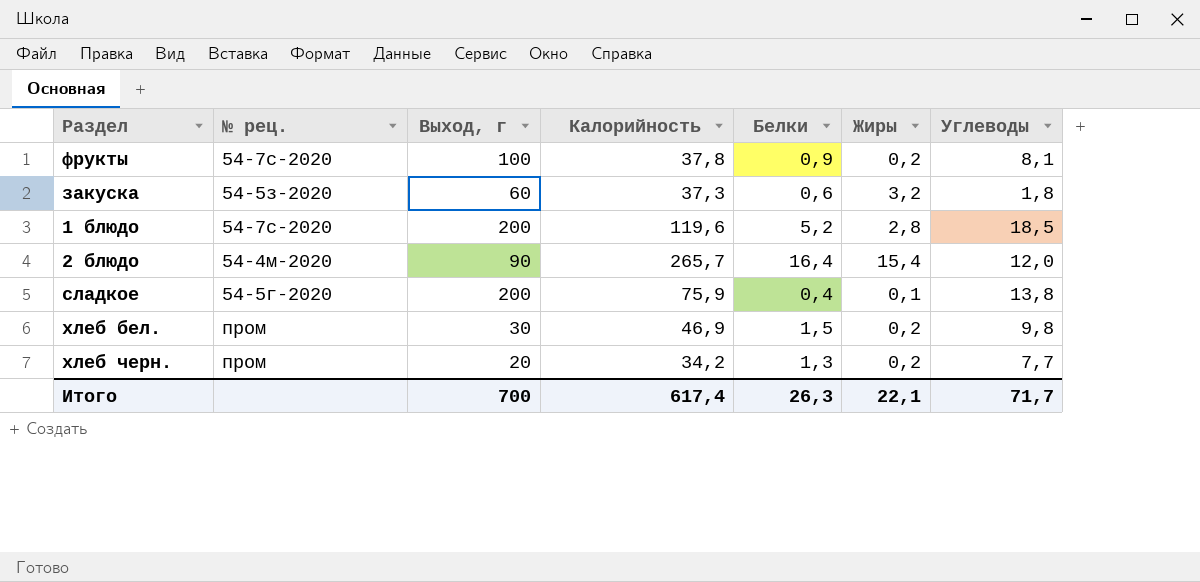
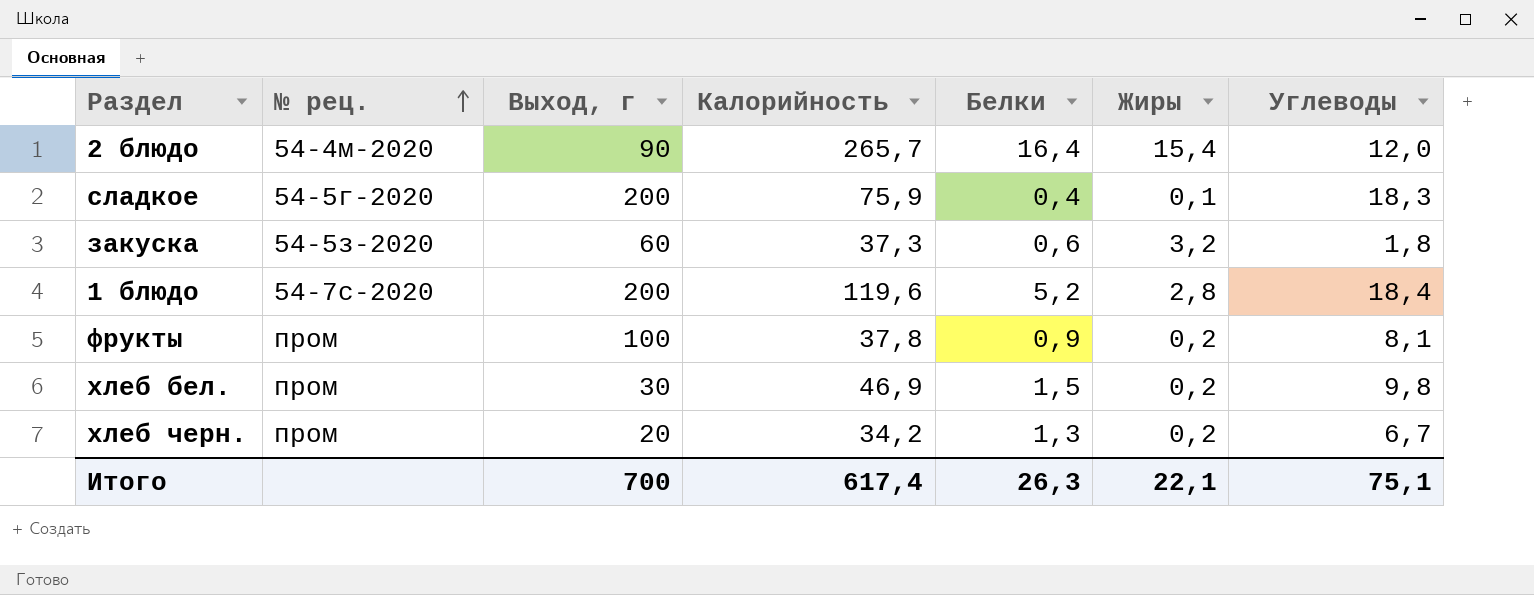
row order: none -> № рец. ascending
сладкое | Углеводы: 13,8 -> 18,3
1 блюдо | Углеводы: 18,5 -> 18,4
фрукты | № рец.: 54-7с-2020 -> пром
хлеб черн. | Углеводы: 7,7 -> 6,7
Итого | Углеводы: 71,7 -> 75,1

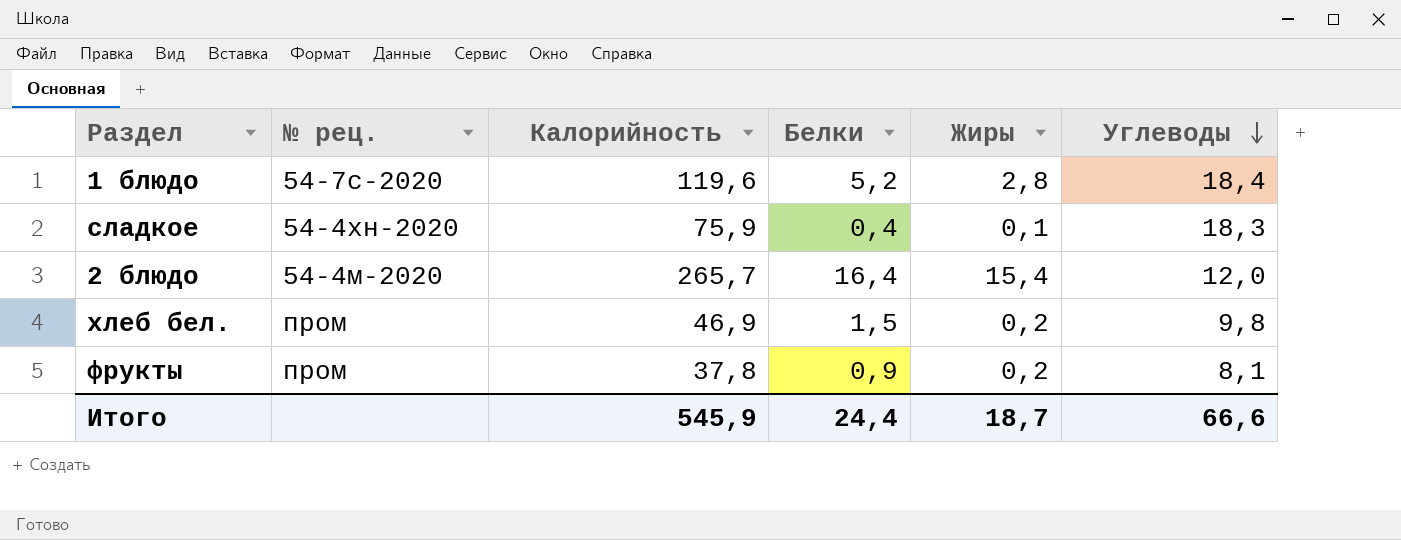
row order: № рец. ascending -> Углеводы descending
column Выход, г | position: 3 -> none
row закуска: 54-5з-2020 | 60 | 37,3 | 0,6 | 3,2 | 1,8 -> none
row хлеб черн.: пром | 20 | 34,2 | 1,3 | 0,2 | 6,7 -> none
сладкое | № рец.: 54-5г-2020 -> 54-4хн-2020
Итого | Калорийность: 617,4 -> 545,9
Итого | Белки: 26,3 -> 24,4
Итого | Жиры: 22,1 -> 18,7
Итого | Углеводы: 75,1 -> 66,6

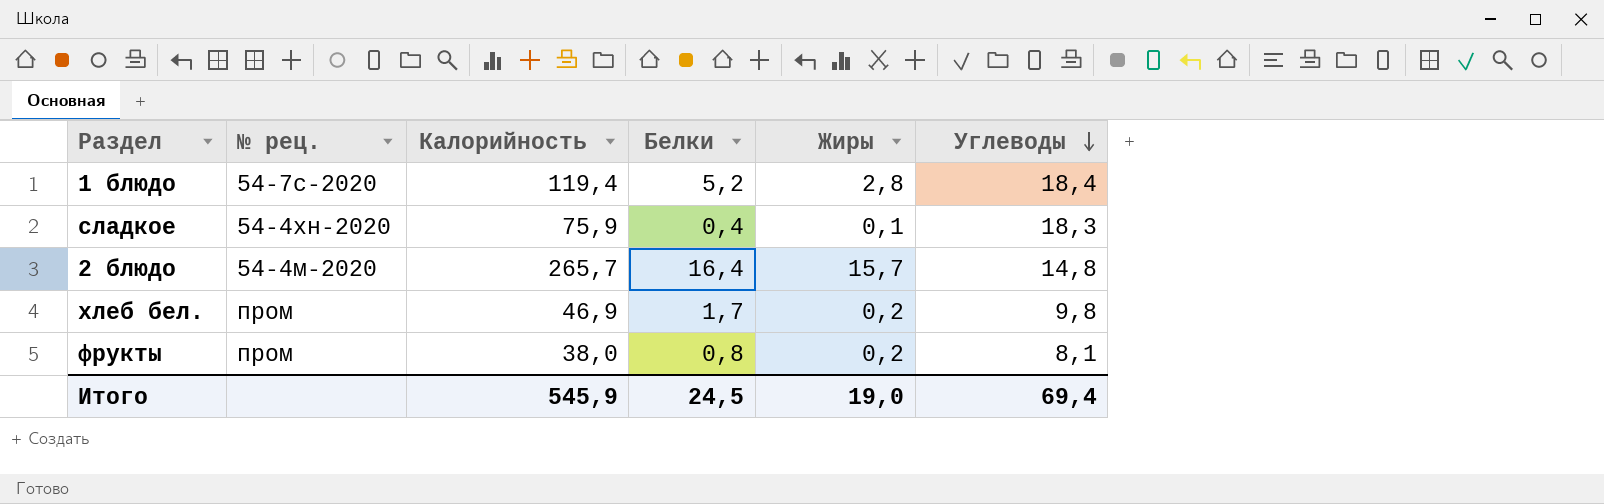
1 блюдо | Калорийность: 119,6 -> 119,4
2 блюдо | Жиры: 15,4 -> 15,7
2 блюдо | Углеводы: 12,0 -> 14,8
хлеб бел. | Белки: 1,5 -> 1,7
фрукты | Калорийность: 37,8 -> 38,0
фрукты | Белки: 0,9 -> 0,8
Итого | Белки: 24,4 -> 24,5
Итого | Жиры: 18,7 -> 19,0
Итого | Углеводы: 66,6 -> 69,4

